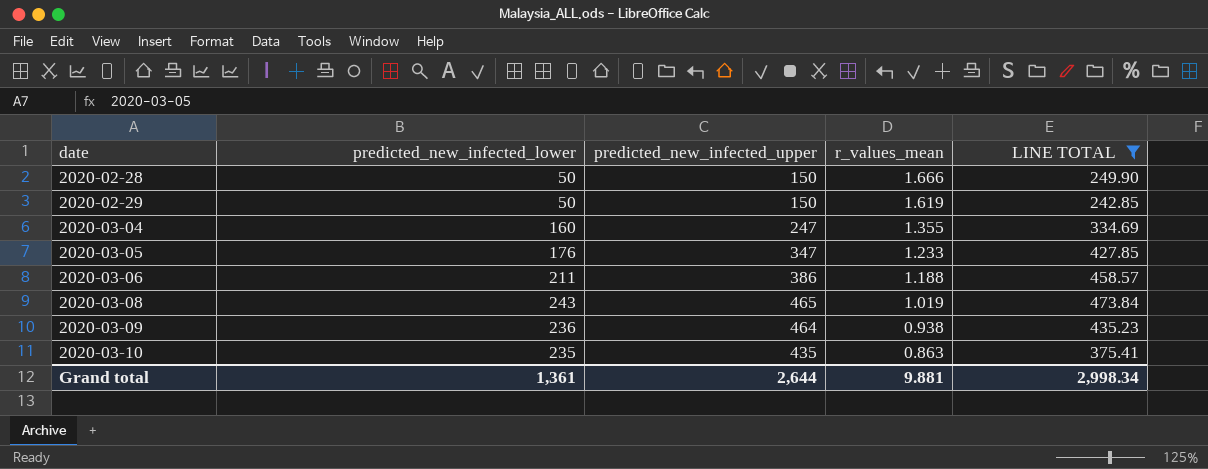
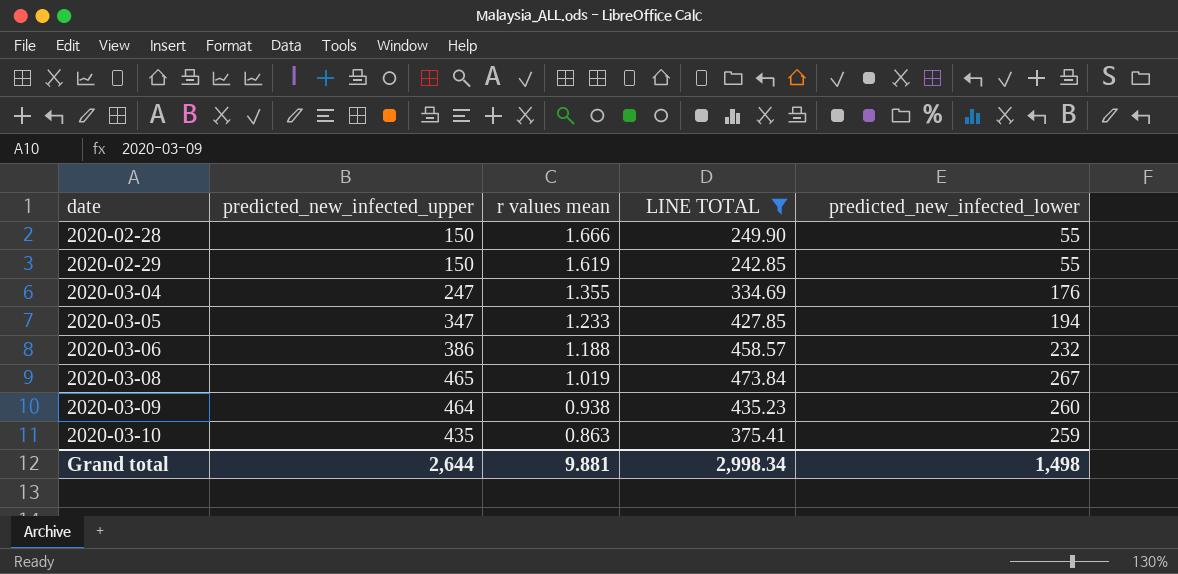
column name: r_values_mean -> r values mean
column predicted_new_infected_lower | position: 2 -> 5
2020-02-28 | predicted_new_infected_lower: 50 -> 55
2020-02-29 | predicted_new_infected_lower: 50 -> 55
2020-03-04 | predicted_new_infected_lower: 160 -> 176
2020-03-05 | predicted_new_infected_lower: 176 -> 194
2020-03-06 | predicted_new_infected_lower: 211 -> 232
2020-03-08 | predicted_new_infected_lower: 243 -> 267
2020-03-09 | predicted_new_infected_lower: 236 -> 260
2020-03-10 | predicted_new_infected_lower: 235 -> 259
Grand total | predicted_new_infected_lower: 1,361 -> 1,498

